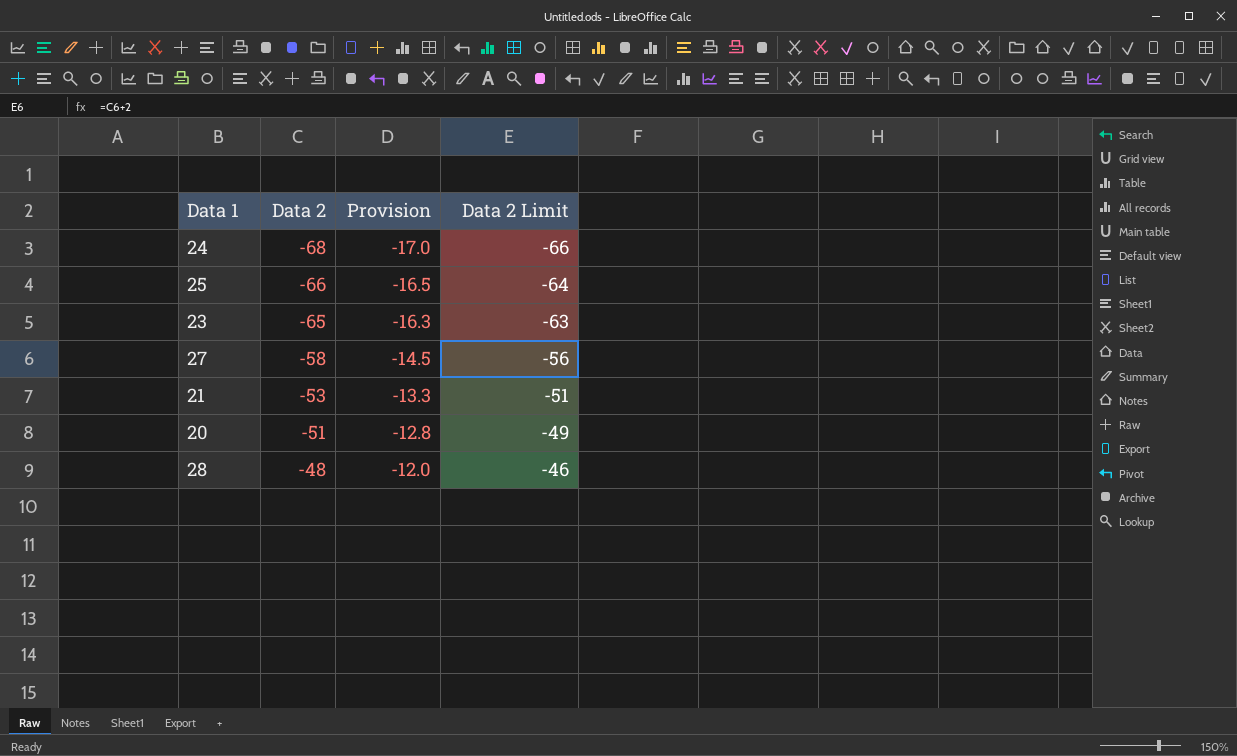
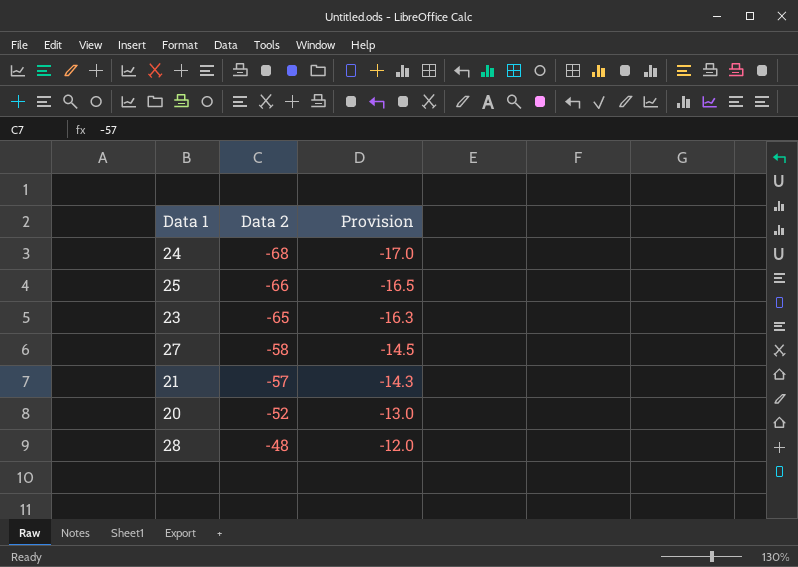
column Data 2 Limit | formula: [Data 2] + 2 -> none
21 | Data 2: -53 -> -57
21 | Provision: -13.3 -> -14.3
20 | Data 2: -51 -> -52
20 | Provision: -12.8 -> -13.0

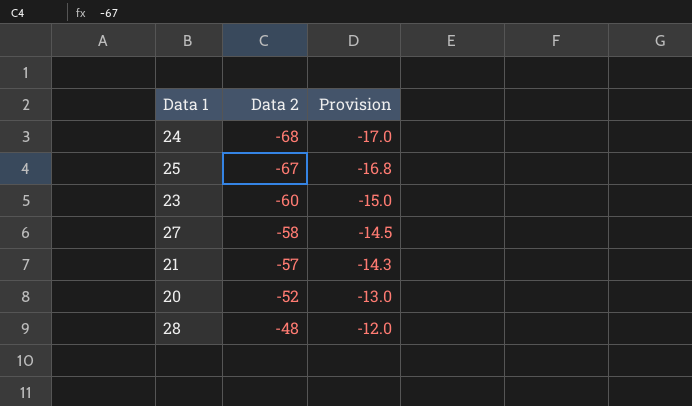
25 | Data 2: -66 -> -67
25 | Provision: -16.5 -> -16.8
23 | Data 2: -65 -> -60
23 | Provision: -16.3 -> -15.0

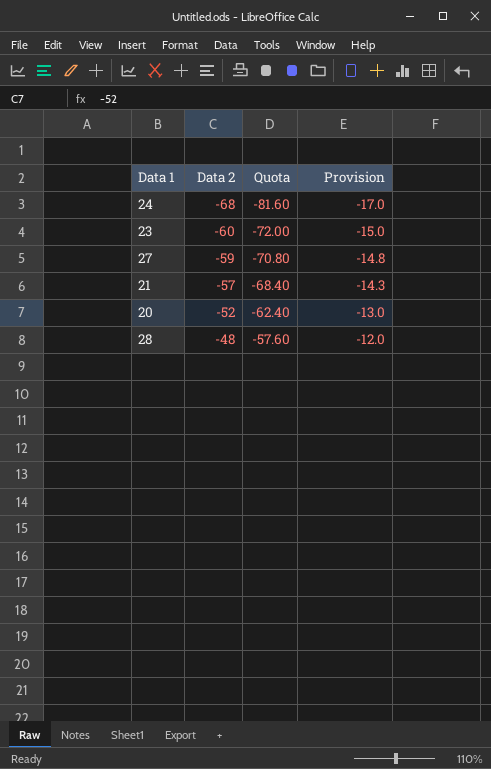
column Quota | formula: none -> [Data 2] * 1.2
row 25: -67 | -16.8 -> none
27 | Data 2: -58 -> -59
27 | Provision: -14.5 -> -14.8

